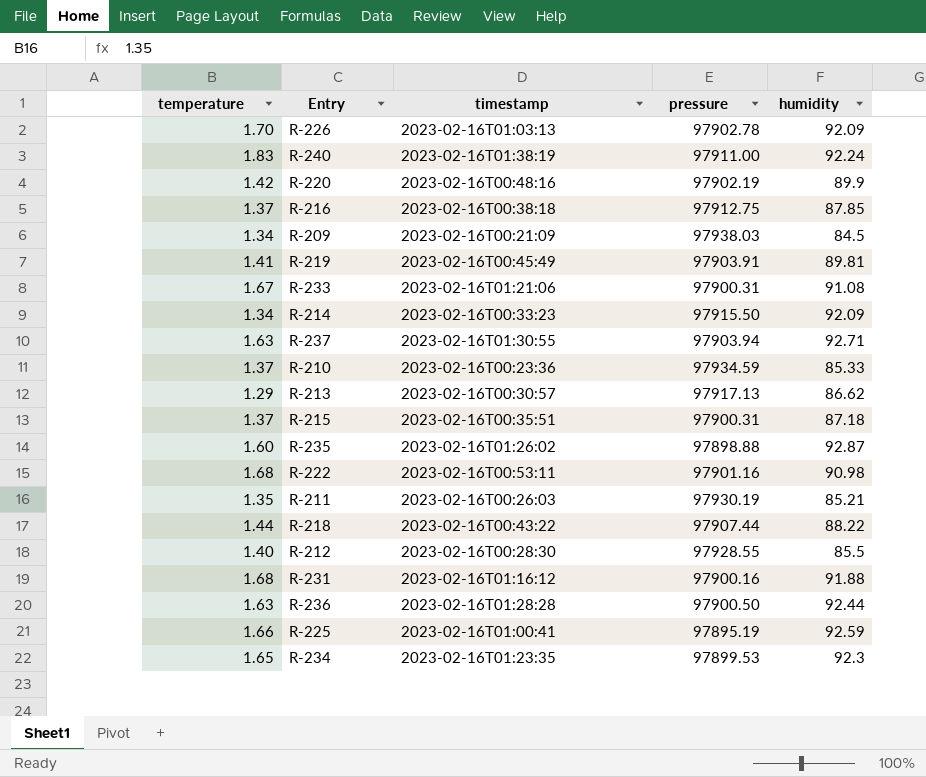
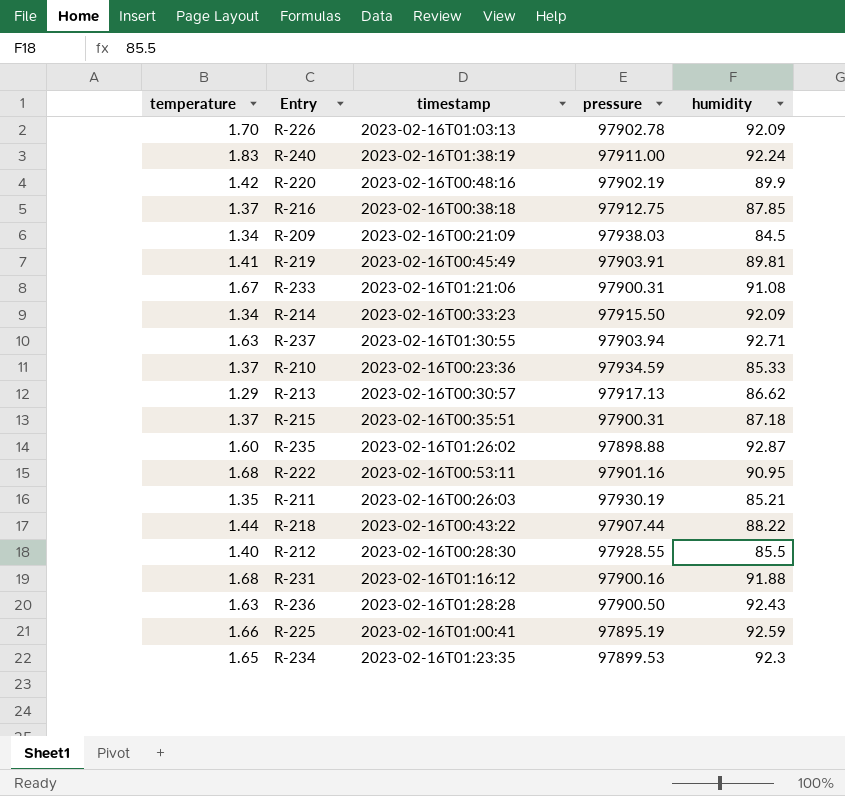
R-222 | humidity: 90.98 -> 90.95
R-236 | humidity: 92.44 -> 92.43

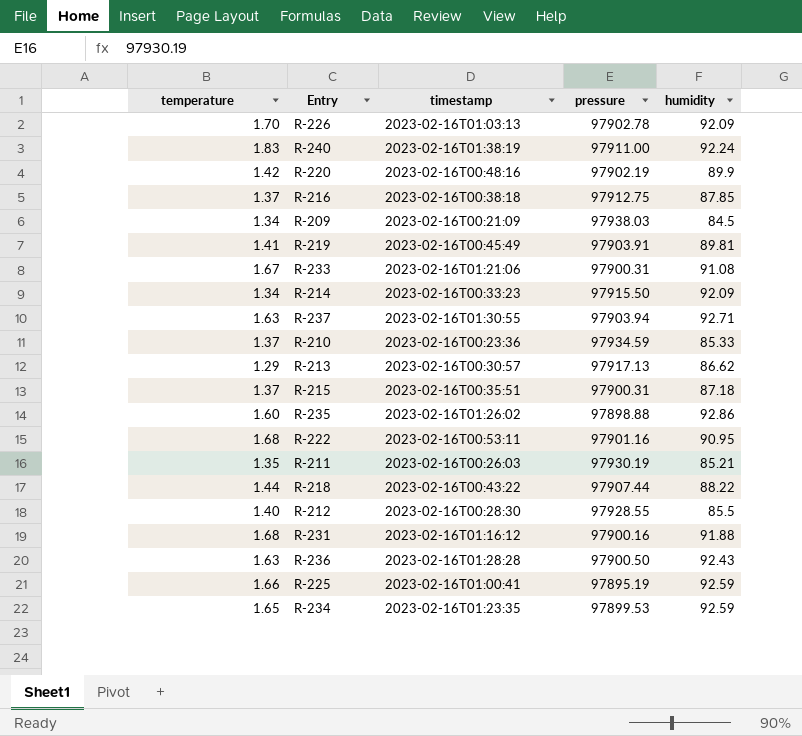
R-235 | humidity: 92.87 -> 92.86
R-234 | humidity: 92.3 -> 92.59

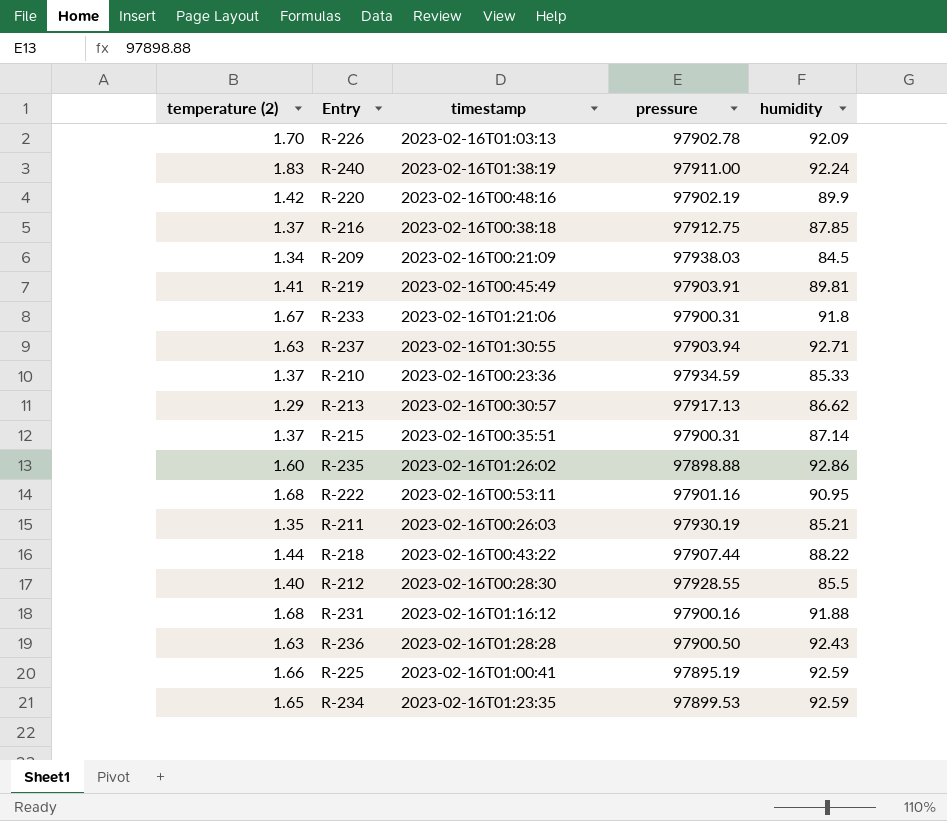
column name: temperature -> temperature (2)
row R-214: 1.34 | 2023-02-16T00:33:23 | 97915.50 | 92.09 -> none
R-233 | humidity: 91.08 -> 91.8
R-215 | humidity: 87.18 -> 87.14

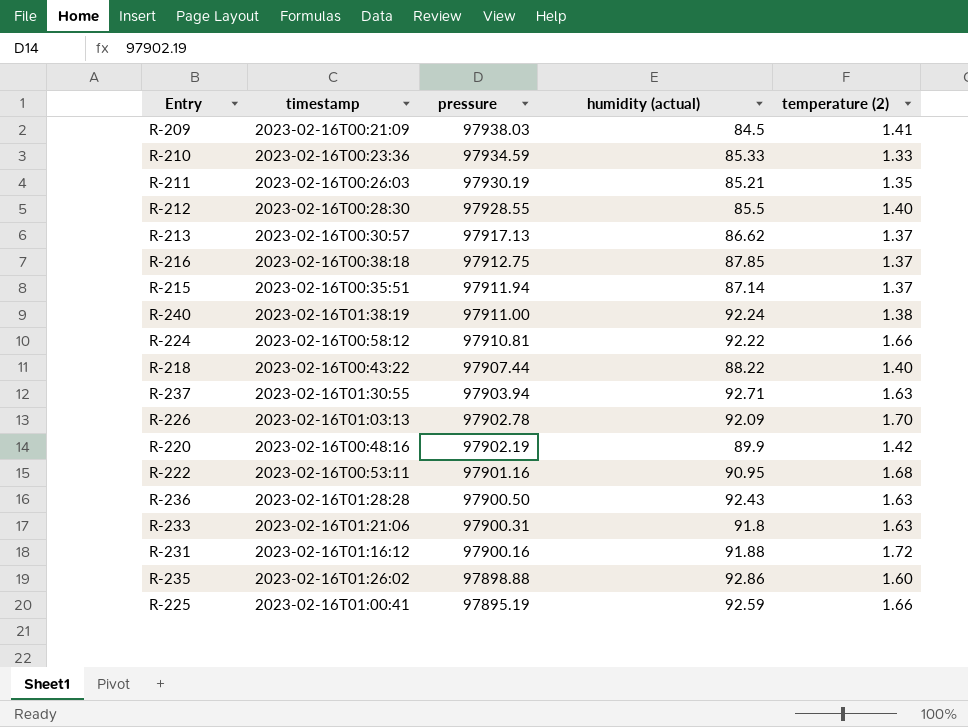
row order: none -> pressure descending
column name: humidity -> humidity (actual)
column temperature (2) | position: 1 -> 5
row R-219: 1.41 | 2023-02-16T00:45:49 | 97903.91 | 89.81 -> none
row R-234: 1.65 | 2023-02-16T01:23:35 | 97899.53 | 92.59 -> none
R-209 | temperature (2): 1.34 -> 1.41
R-210 | temperature (2): 1.37 -> 1.33
R-213 | temperature (2): 1.29 -> 1.37
R-215 | pressure: 97900.31 -> 97911.94
R-240 | temperature (2): 1.83 -> 1.38
row R-224: none -> 2023-02-16T00:58:12 | 97910.81 | 92.22 | 1.66
R-218 | temperature (2): 1.44 -> 1.40
R-233 | temperature (2): 1.67 -> 1.63
R-231 | temperature (2): 1.68 -> 1.72

